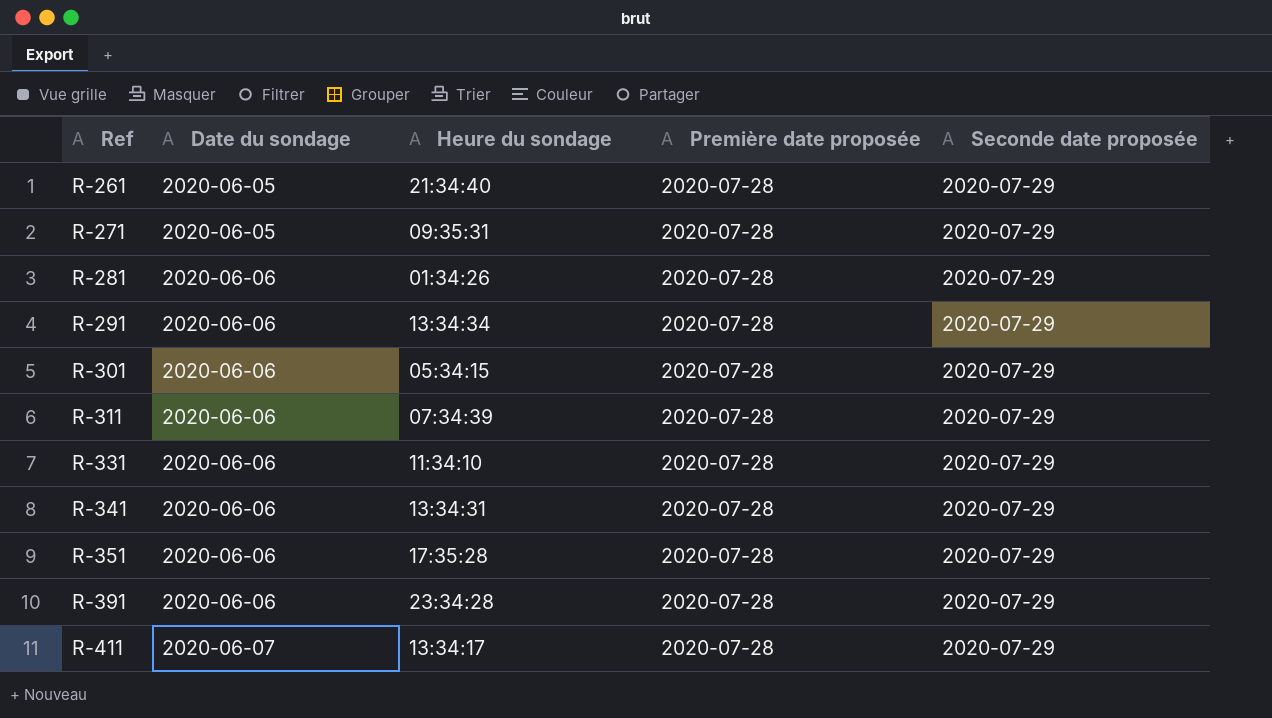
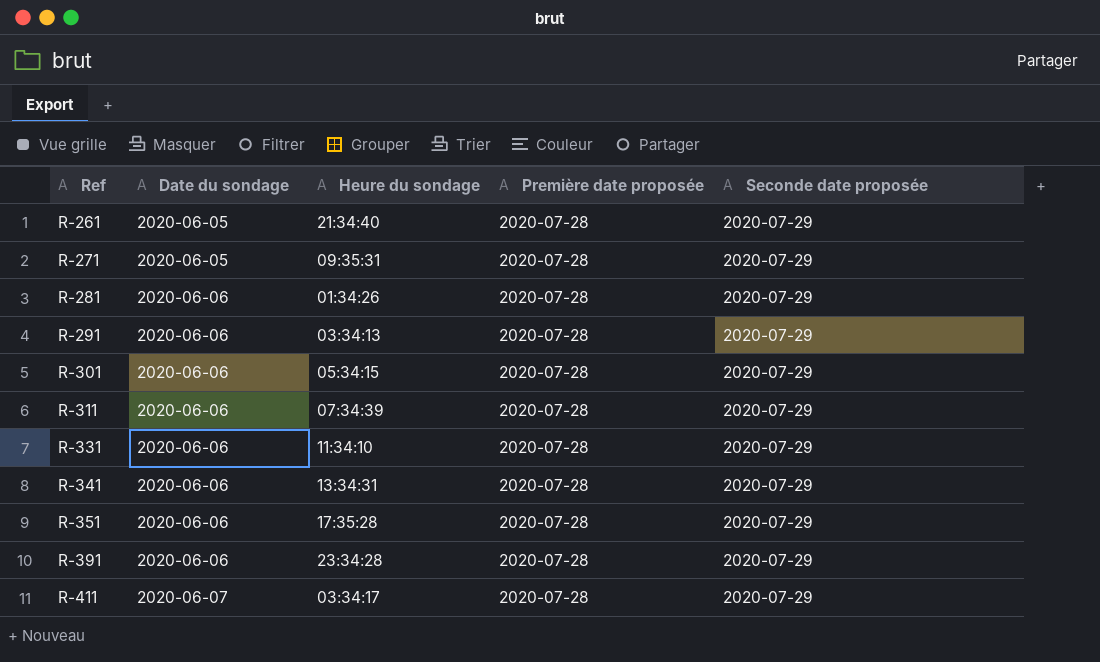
R-291 | Heure du sondage: 13:34:34 -> 03:34:13
R-411 | Heure du sondage: 13:34:17 -> 03:34:17

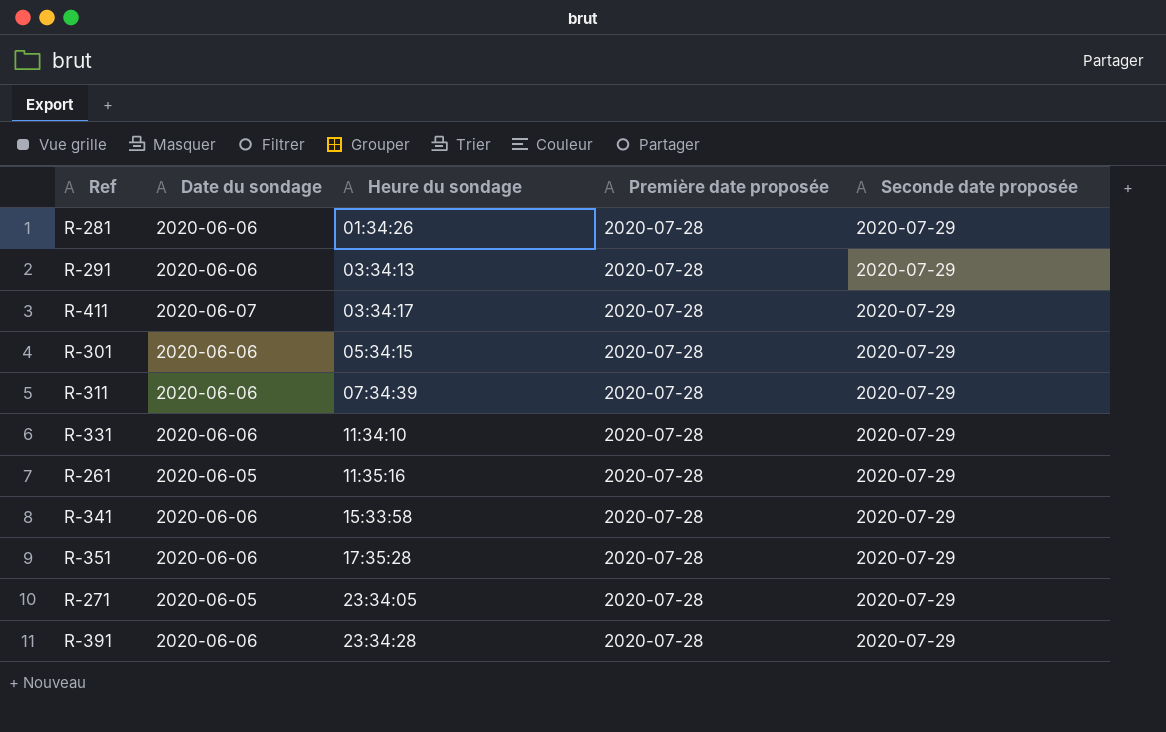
row order: Ref ascending -> Heure du sondage ascending
R-261 | Heure du sondage: 21:34:40 -> 11:35:16
R-341 | Heure du sondage: 13:34:31 -> 15:33:58
R-271 | Heure du sondage: 09:35:31 -> 23:34:05

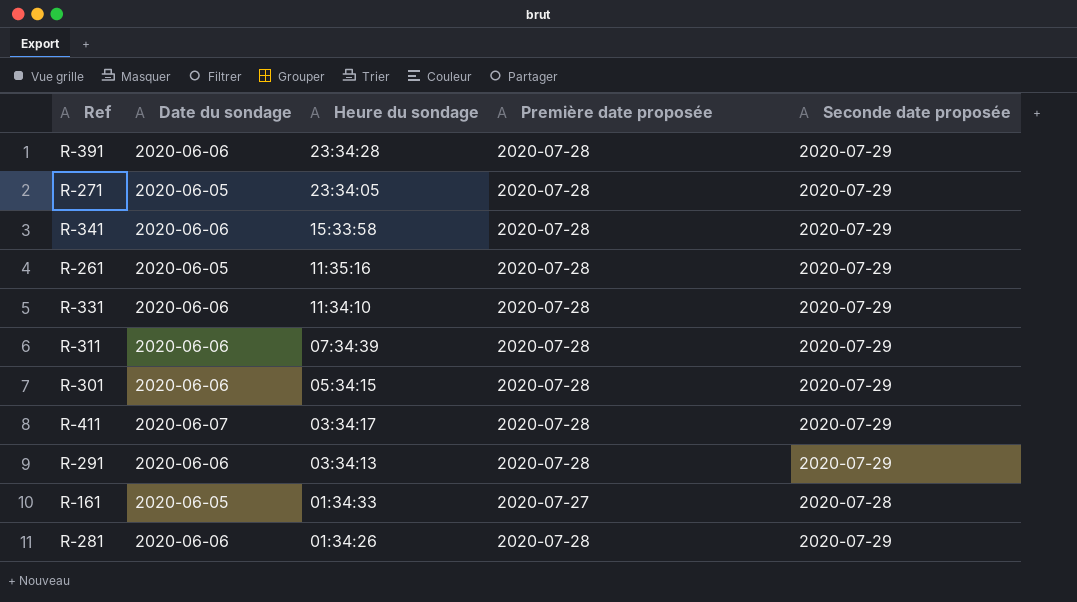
row order: Heure du sondage ascending -> Heure du sondage descending
row R-351: 2020-06-06 | 17:35:28 | 2020-07-28 | 2020-07-29 -> none
row R-161: none -> 2020-06-05 | 01:34:33 | 2020-07-27 | 2020-07-28

